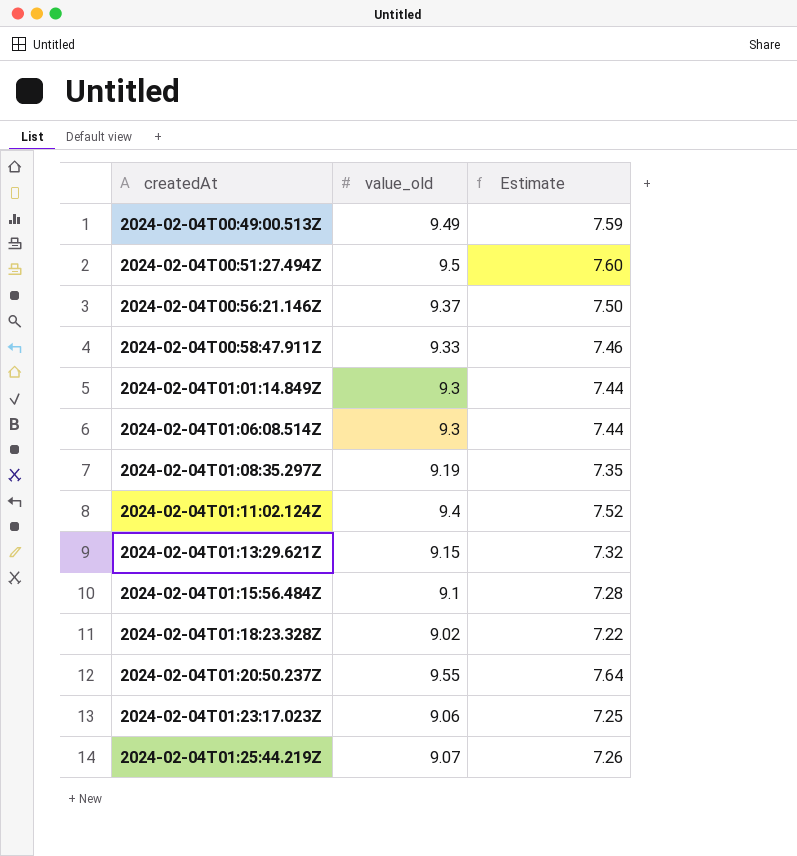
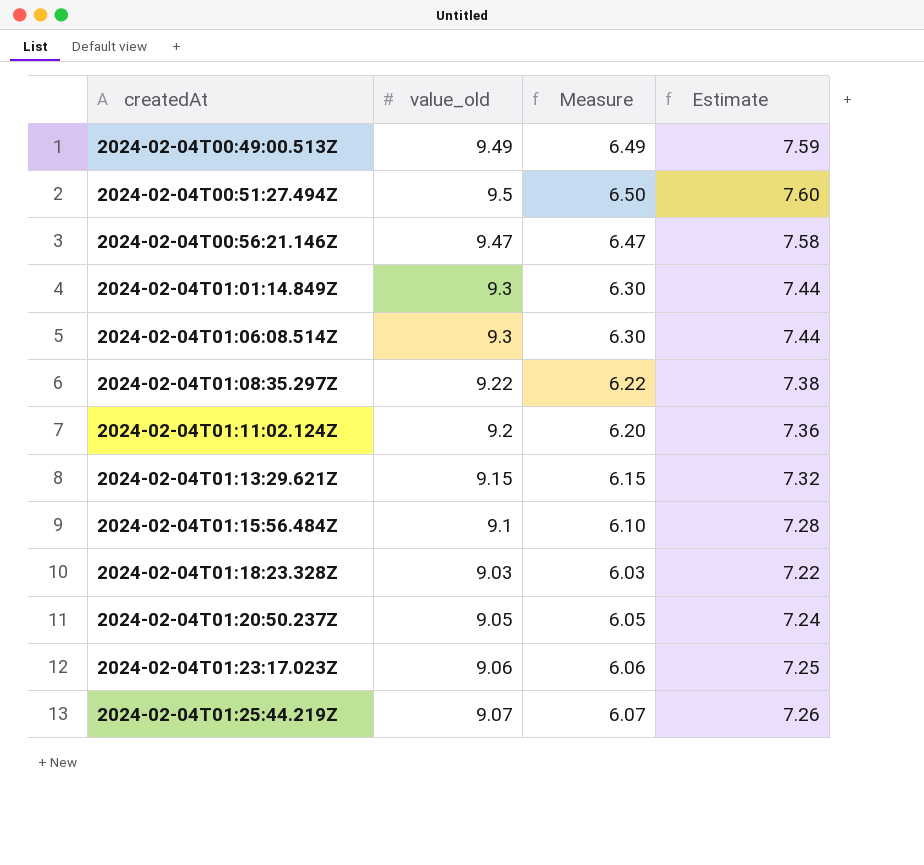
column Measure | formula: none -> [value_old] - 3
row 2024-02-04T00:58:47.911Z: 9.33 | 7.46 -> none
2024-02-04T00:56:21.146Z | value_old: 9.37 -> 9.47
2024-02-04T00:56:21.146Z | Estimate: 7.50 -> 7.58
2024-02-04T01:08:35.297Z | value_old: 9.19 -> 9.22
2024-02-04T01:08:35.297Z | Estimate: 7.35 -> 7.38
2024-02-04T01:11:02.124Z | value_old: 9.4 -> 9.2
2024-02-04T01:11:02.124Z | Estimate: 7.52 -> 7.36
2024-02-04T01:18:23.328Z | value_old: 9.02 -> 9.03
2024-02-04T01:20:50.237Z | value_old: 9.55 -> 9.05
2024-02-04T01:20:50.237Z | Estimate: 7.64 -> 7.24

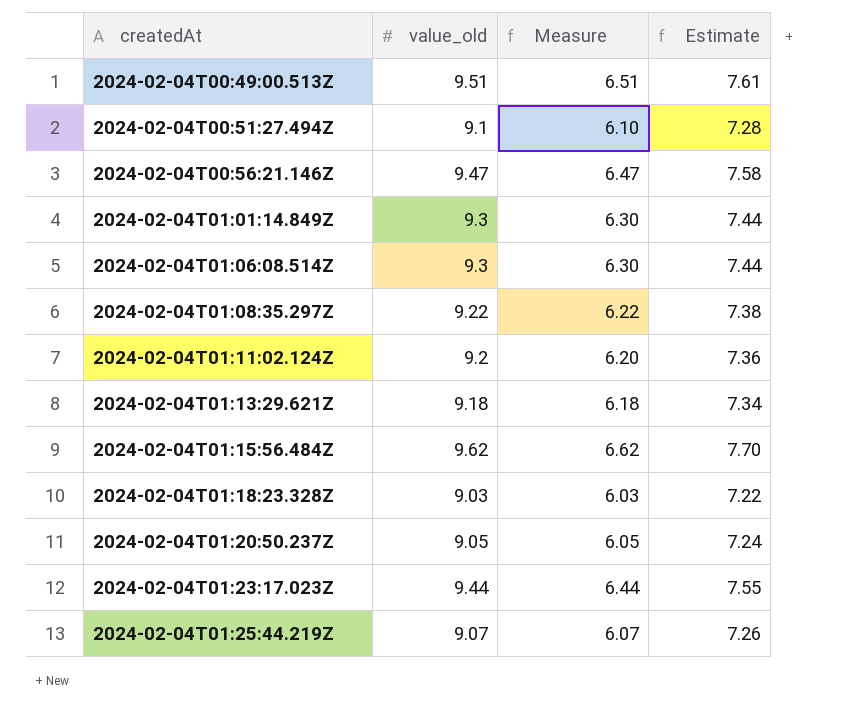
2024-02-04T00:49:00.513Z | value_old: 9.49 -> 9.51
2024-02-04T00:49:00.513Z | Measure: 6.49 -> 6.51
2024-02-04T00:49:00.513Z | Estimate: 7.59 -> 7.61
2024-02-04T00:51:27.494Z | value_old: 9.5 -> 9.1
2024-02-04T00:51:27.494Z | Measure: 6.50 -> 6.10
2024-02-04T00:51:27.494Z | Estimate: 7.60 -> 7.28
2024-02-04T01:13:29.621Z | value_old: 9.15 -> 9.18
2024-02-04T01:13:29.621Z | Measure: 6.15 -> 6.18
2024-02-04T01:13:29.621Z | Estimate: 7.32 -> 7.34
2024-02-04T01:15:56.484Z | value_old: 9.1 -> 9.62
2024-02-04T01:15:56.484Z | Measure: 6.10 -> 6.62
2024-02-04T01:15:56.484Z | Estimate: 7.28 -> 7.70
2024-02-04T01:23:17.023Z | value_old: 9.06 -> 9.44
2024-02-04T01:23:17.023Z | Measure: 6.06 -> 6.44
2024-02-04T01:23:17.023Z | Estimate: 7.25 -> 7.55

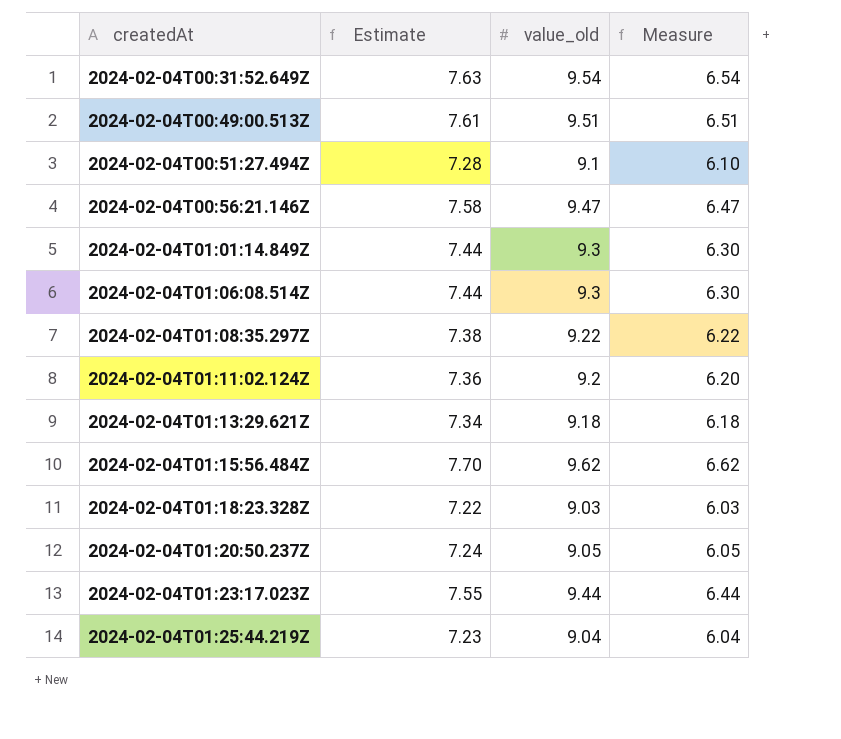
column Estimate | position: 4 -> 2
row 2024-02-04T00:31:52.649Z: none -> 7.63 | 9.54 | 6.54
2024-02-04T01:25:44.219Z | Estimate: 7.26 -> 7.23
2024-02-04T01:25:44.219Z | value_old: 9.07 -> 9.04
2024-02-04T01:25:44.219Z | Measure: 6.07 -> 6.04

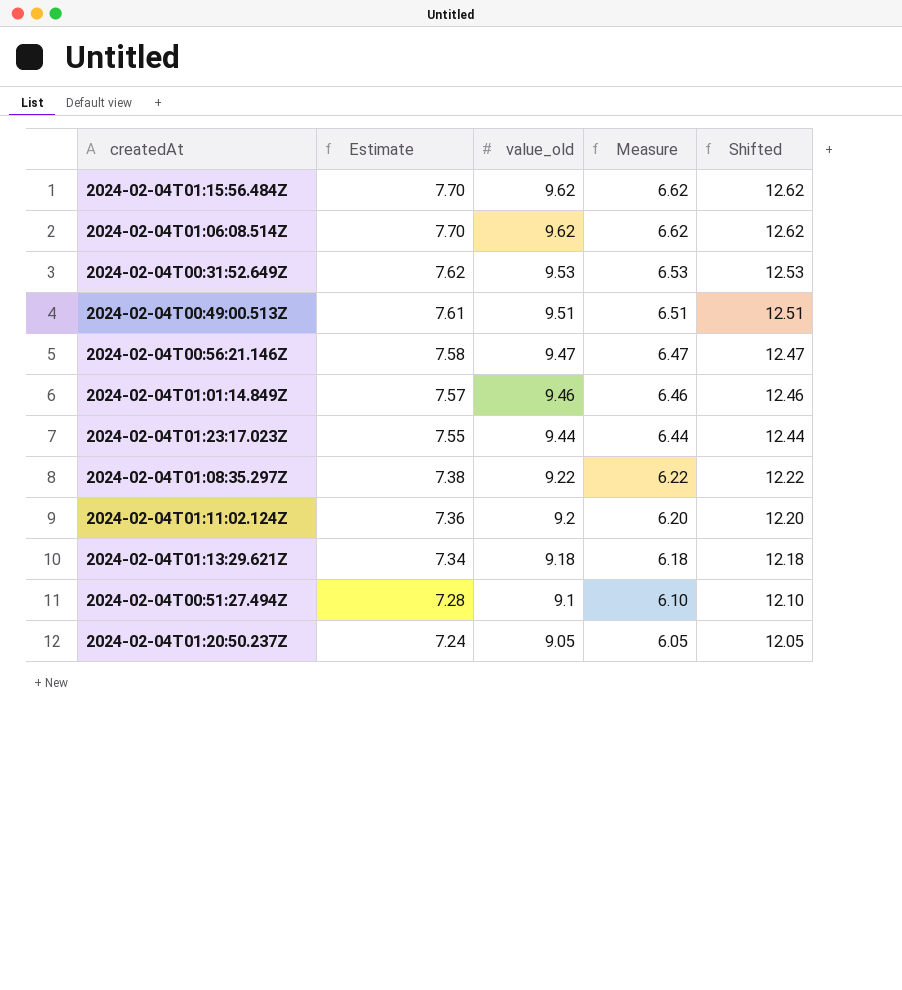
row order: createdAt ascending -> Estimate descending
column Shifted | formula: none -> [value_old] + 3
row 2024-02-04T01:18:23.328Z: 7.22 | 9.03 | 6.03 -> none
row 2024-02-04T01:25:44.219Z: 7.23 | 9.04 | 6.04 -> none
2024-02-04T01:06:08.514Z | Estimate: 7.44 -> 7.70
2024-02-04T01:06:08.514Z | value_old: 9.3 -> 9.62
2024-02-04T01:06:08.514Z | Measure: 6.30 -> 6.62
2024-02-04T00:31:52.649Z | Estimate: 7.63 -> 7.62
2024-02-04T00:31:52.649Z | value_old: 9.54 -> 9.53
2024-02-04T00:31:52.649Z | Measure: 6.54 -> 6.53
2024-02-04T01:01:14.849Z | Estimate: 7.44 -> 7.57
2024-02-04T01:01:14.849Z | value_old: 9.3 -> 9.46
2024-02-04T01:01:14.849Z | Measure: 6.30 -> 6.46

